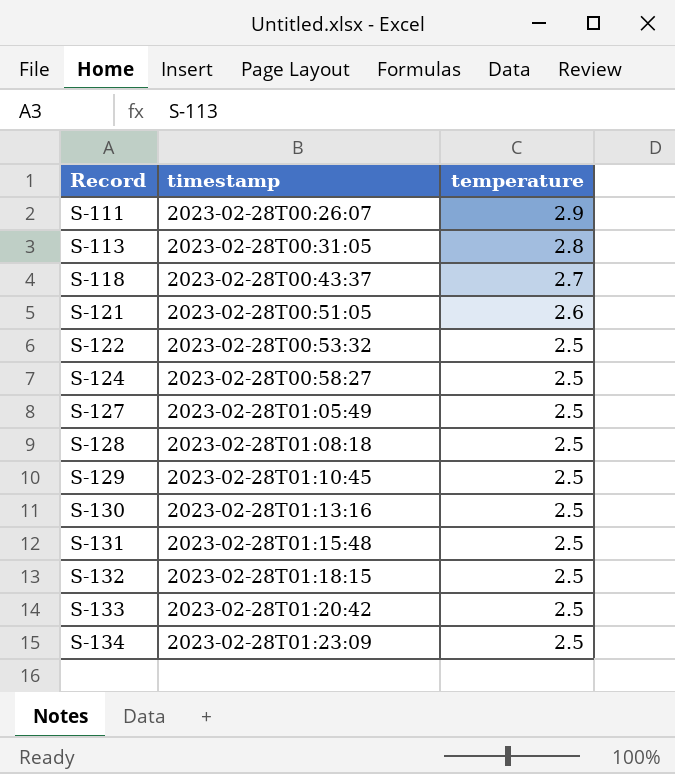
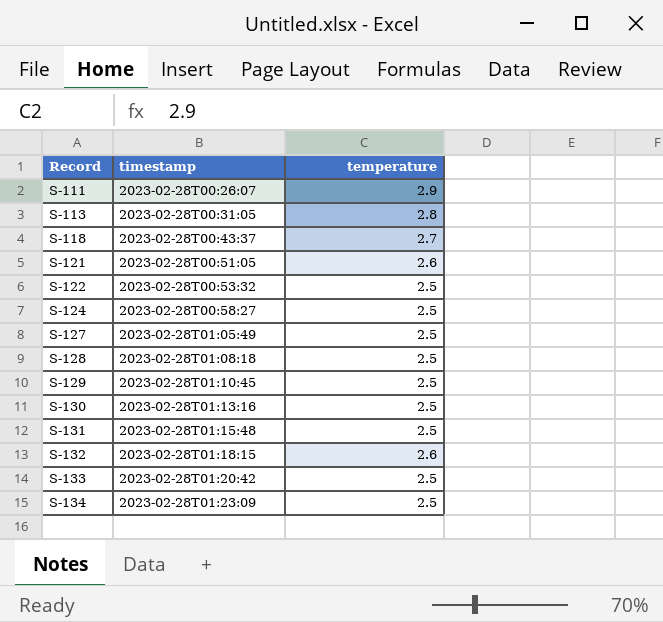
S-132 | temperature: 2.5 -> 2.6

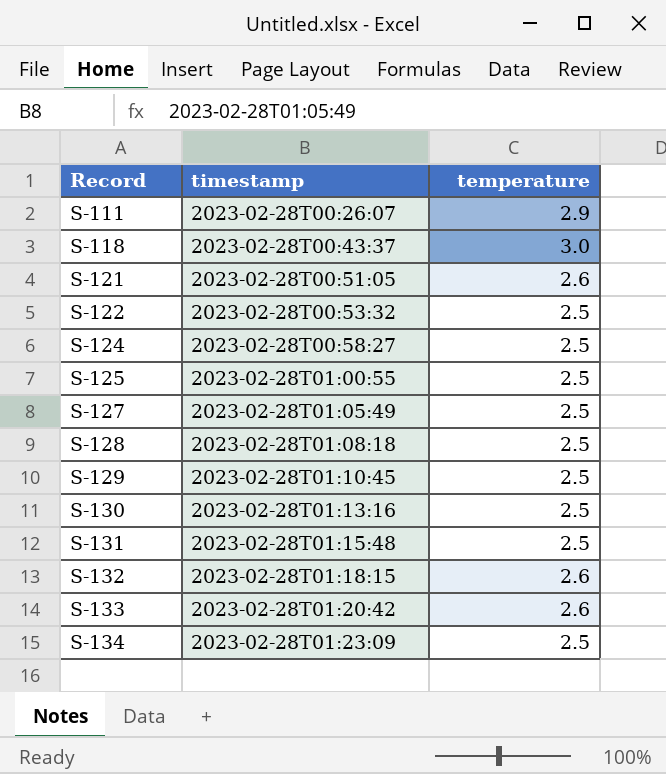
row S-113: 2023-02-28T00:31:05 | 2.8 -> none
S-118 | temperature: 2.7 -> 3.0
row S-125: none -> 2023-02-28T01:00:55 | 2.5
S-133 | temperature: 2.5 -> 2.6

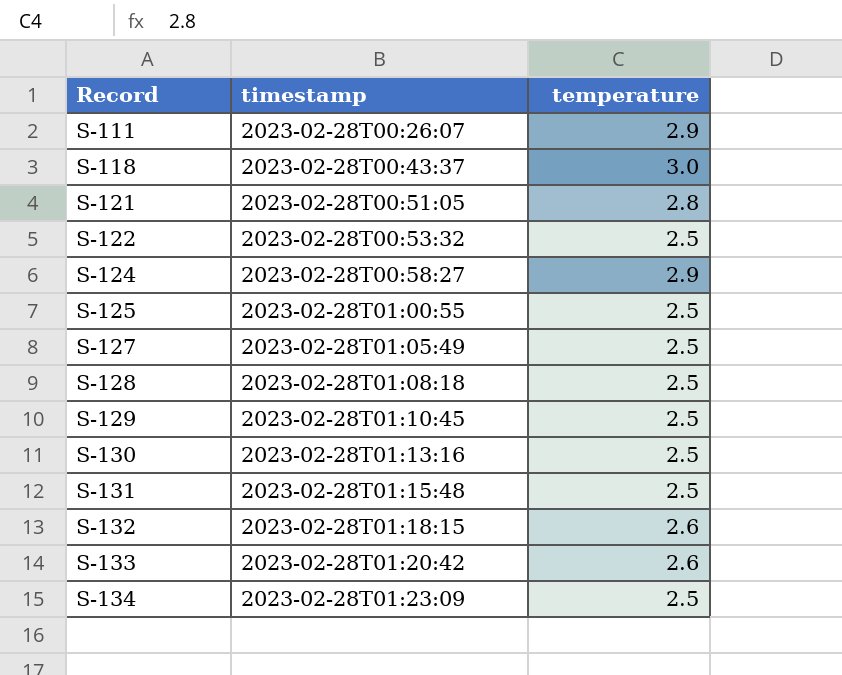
S-121 | temperature: 2.6 -> 2.8
S-124 | temperature: 2.5 -> 2.9

